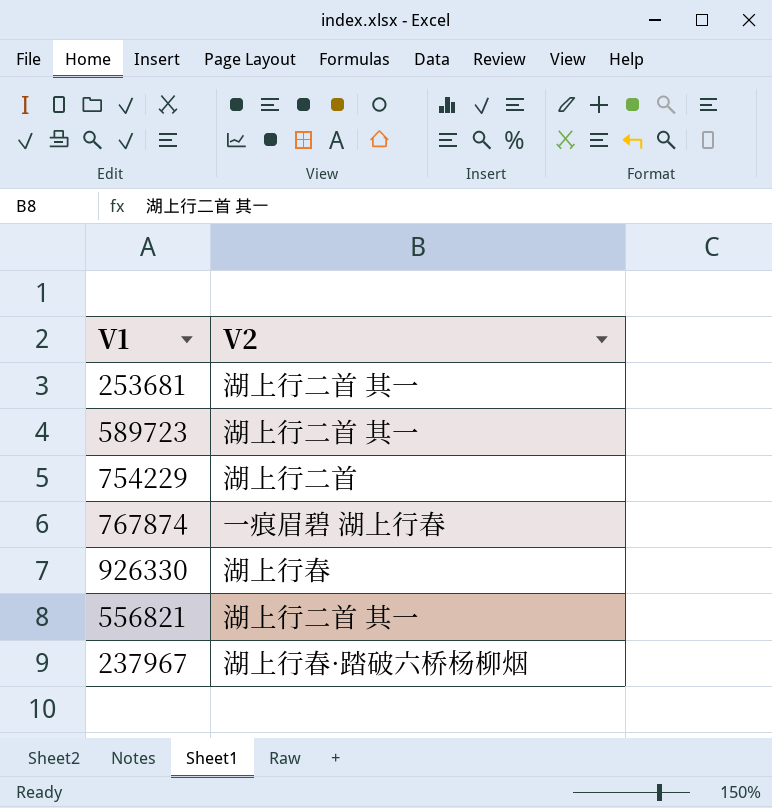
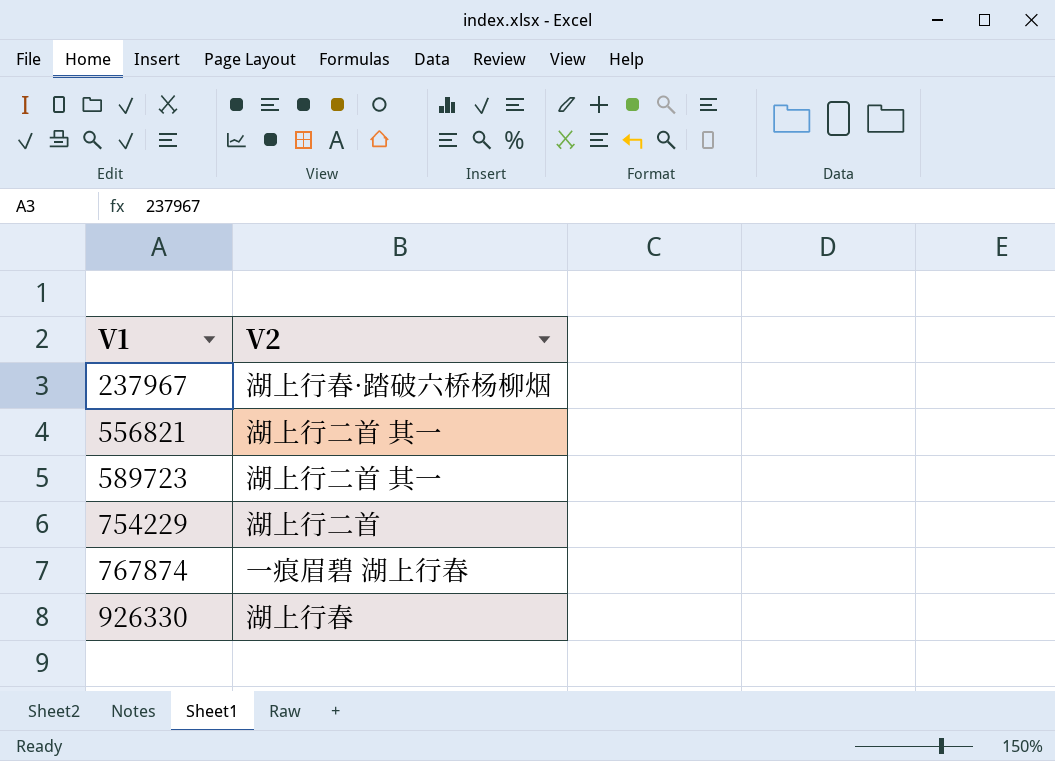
row order: none -> V1 ascending
row 253681: 湖上行二首 其一 -> none

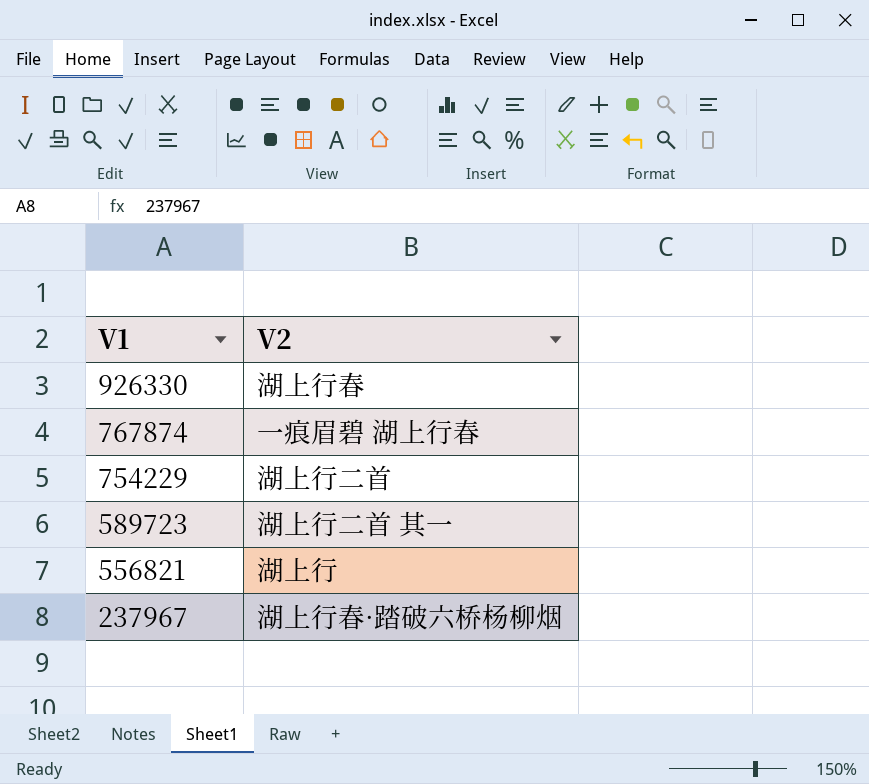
row order: V1 ascending -> V1 descending
556821 | V2: 湖上行二首 其一 -> 湖上行

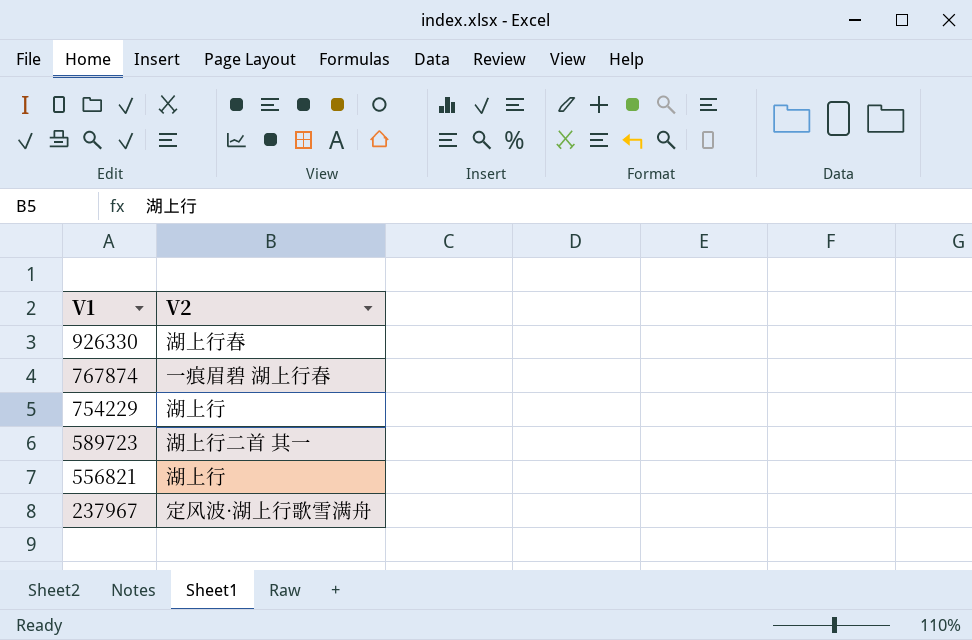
754229 | V2: 湖上行二首 -> 湖上行
237967 | V2: 湖上行春·踏破六桥杨柳烟 -> 定风波·湖上行歌雪满舟

